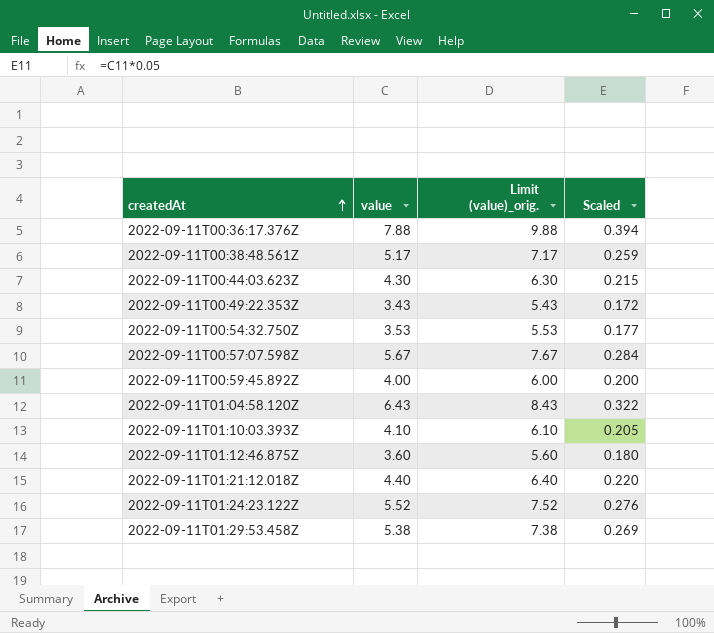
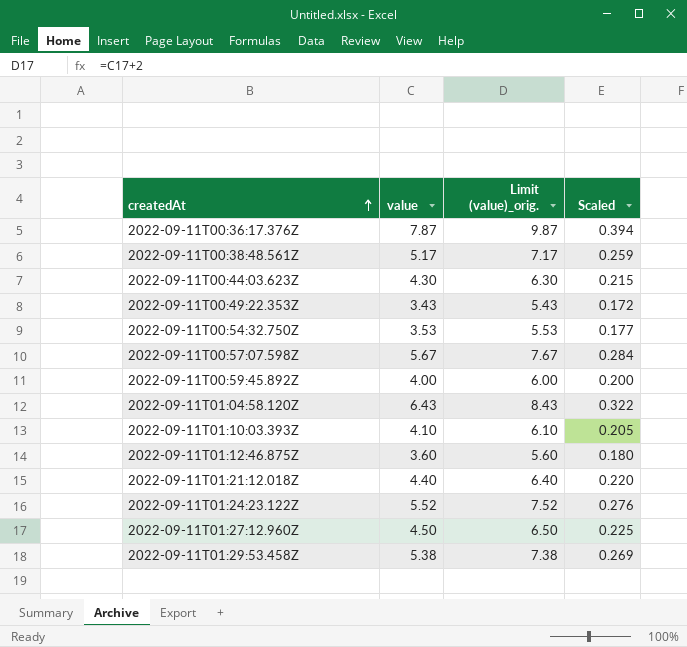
2022-09-11T00:36:17.376Z | value: 7.88 -> 7.87
2022-09-11T00:36:17.376Z | Limit (value)_orig.: 9.88 -> 9.87
row 2022-09-11T01:27:12.960Z: none -> 4.50 | 6.50 | 0.225

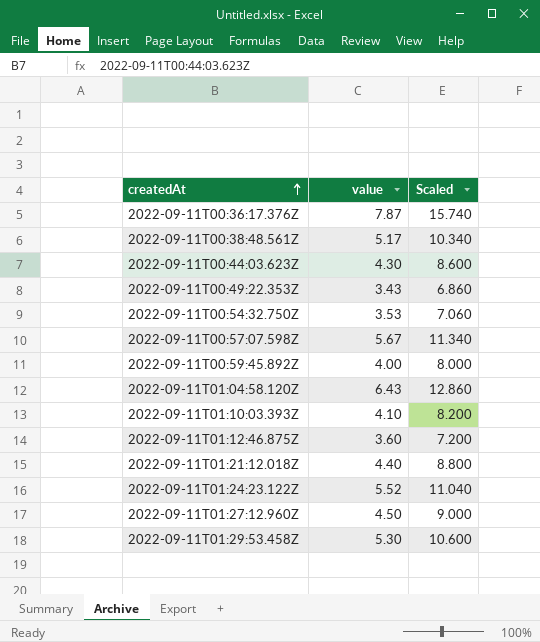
column Limit (value)_orig. | formula: [value] + 2 -> none
column Scaled | formula: [value] * 0.05 -> [value] * 2
2022-09-11T01:29:53.458Z | value: 5.38 -> 5.30

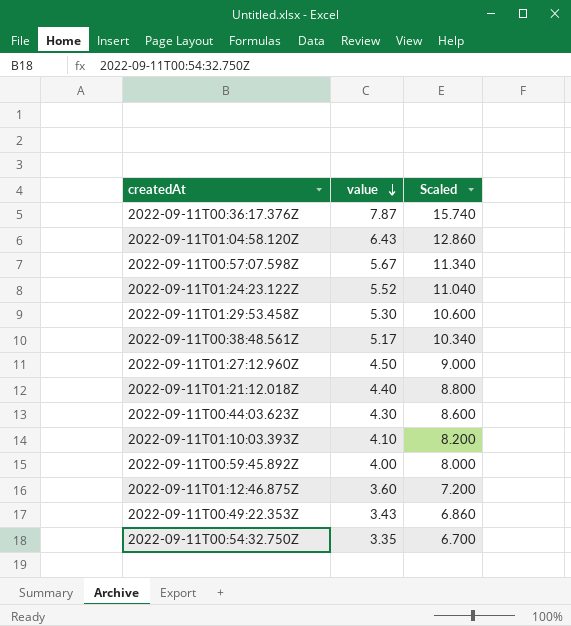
row order: createdAt ascending -> value descending
2022-09-11T00:54:32.750Z | value: 3.53 -> 3.35
2022-09-11T00:54:32.750Z | Scaled: 7.060 -> 6.700

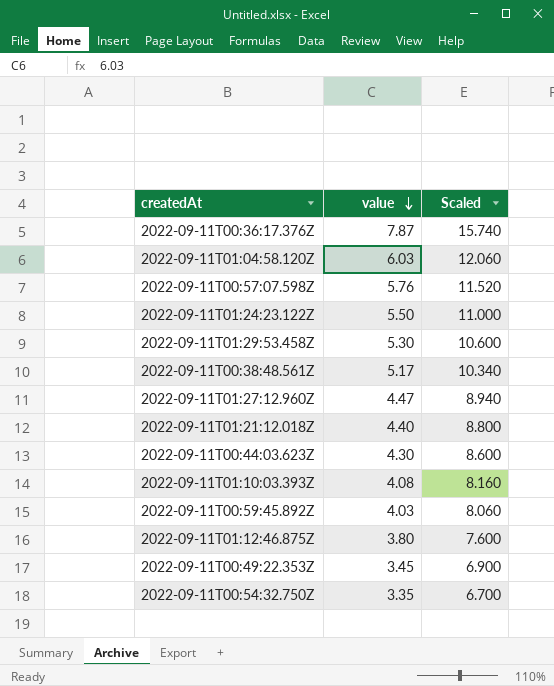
2022-09-11T01:04:58.120Z | value: 6.43 -> 6.03
2022-09-11T01:04:58.120Z | Scaled: 12.860 -> 12.060
2022-09-11T00:57:07.598Z | value: 5.67 -> 5.76
2022-09-11T00:57:07.598Z | Scaled: 11.340 -> 11.520
2022-09-11T01:24:23.122Z | value: 5.52 -> 5.50
2022-09-11T01:24:23.122Z | Scaled: 11.040 -> 11.000
2022-09-11T01:27:12.960Z | value: 4.50 -> 4.47
2022-09-11T01:27:12.960Z | Scaled: 9.000 -> 8.940
2022-09-11T01:10:03.393Z | value: 4.10 -> 4.08
2022-09-11T01:10:03.393Z | Scaled: 8.200 -> 8.160
2022-09-11T00:59:45.892Z | value: 4.00 -> 4.03
2022-09-11T00:59:45.892Z | Scaled: 8.000 -> 8.060
2022-09-11T01:12:46.875Z | value: 3.60 -> 3.80
2022-09-11T01:12:46.875Z | Scaled: 7.200 -> 7.600
2022-09-11T00:49:22.353Z | value: 3.43 -> 3.45
2022-09-11T00:49:22.353Z | Scaled: 6.860 -> 6.900

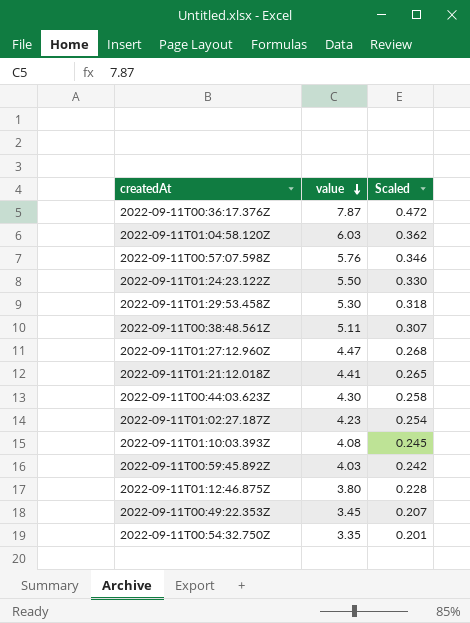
column Scaled | formula: [value] * 2 -> [value] * 0.06
2022-09-11T00:38:48.561Z | value: 5.17 -> 5.11
2022-09-11T01:21:12.018Z | value: 4.40 -> 4.41
row 2022-09-11T01:02:27.187Z: none -> 4.23 | 0.254

